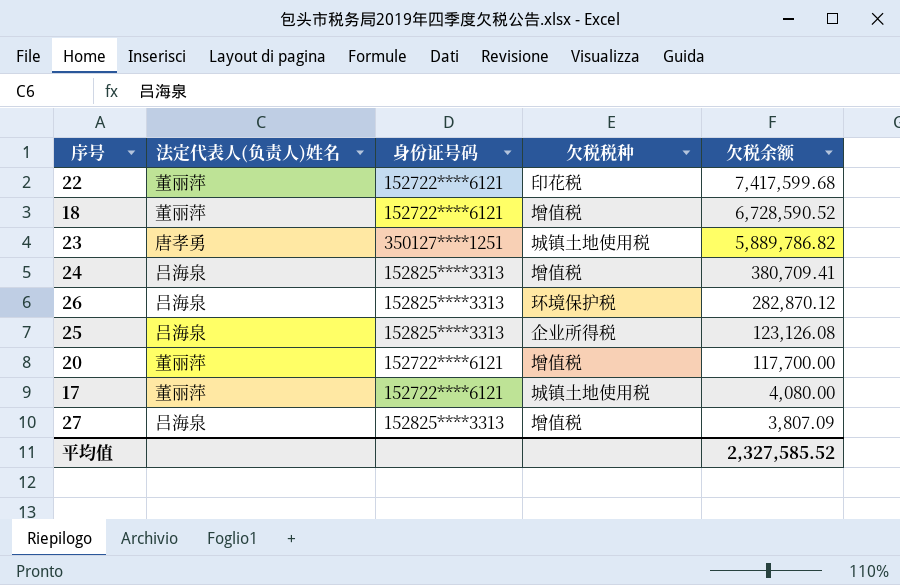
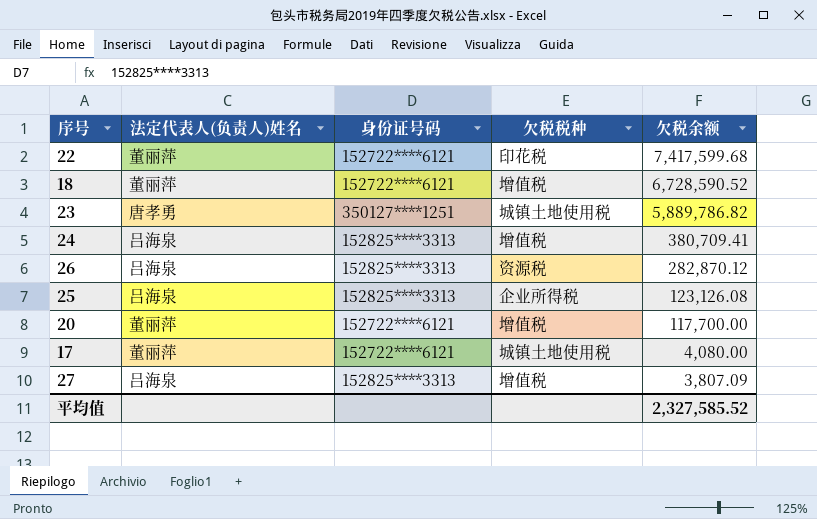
26 | 欠税税种: 环境保护税 -> 资源税

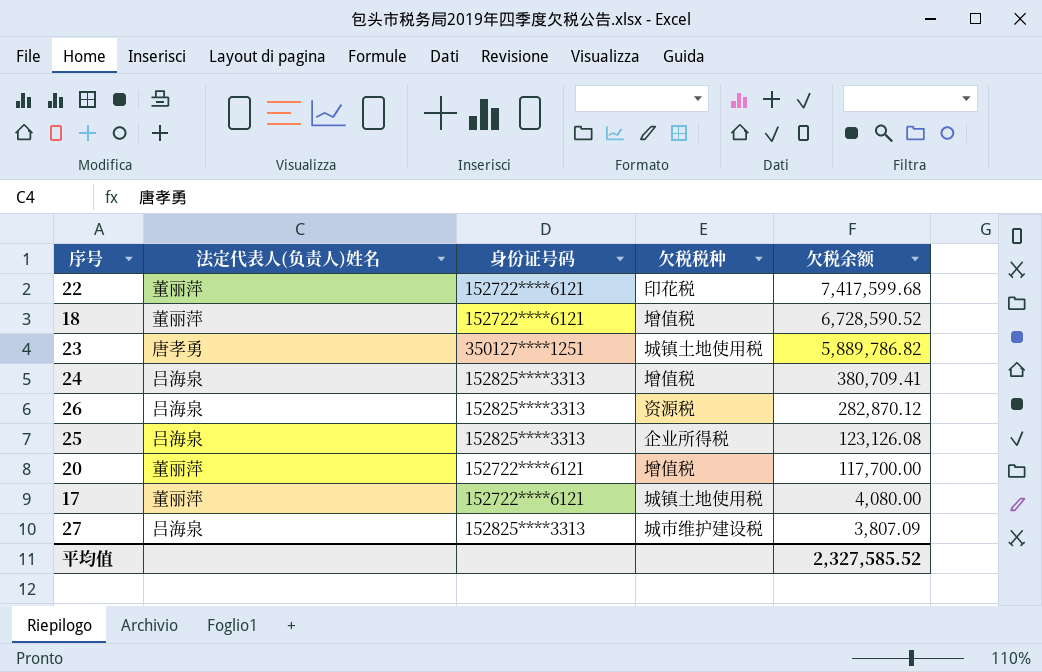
27 | 欠税税种: 增值税 -> 城市维护建设税

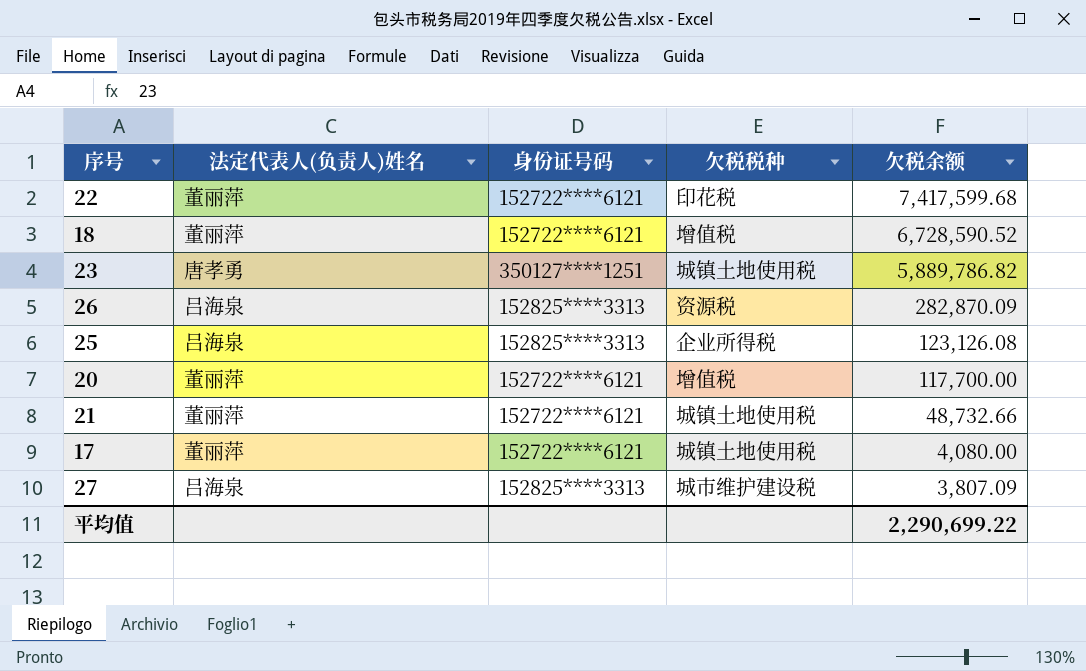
row 24: 吕海泉 | 152825****3313 | 增值税 | 380,709.41 -> none
26 | 欠税余额: 282,870.12 -> 282,870.09
row 21: none -> 董丽萍 | 152722****6121 | 城镇土地使用税 | 48,732.66
平均值 | 欠税余额: 2,327,585.52 -> 2,290,699.22

